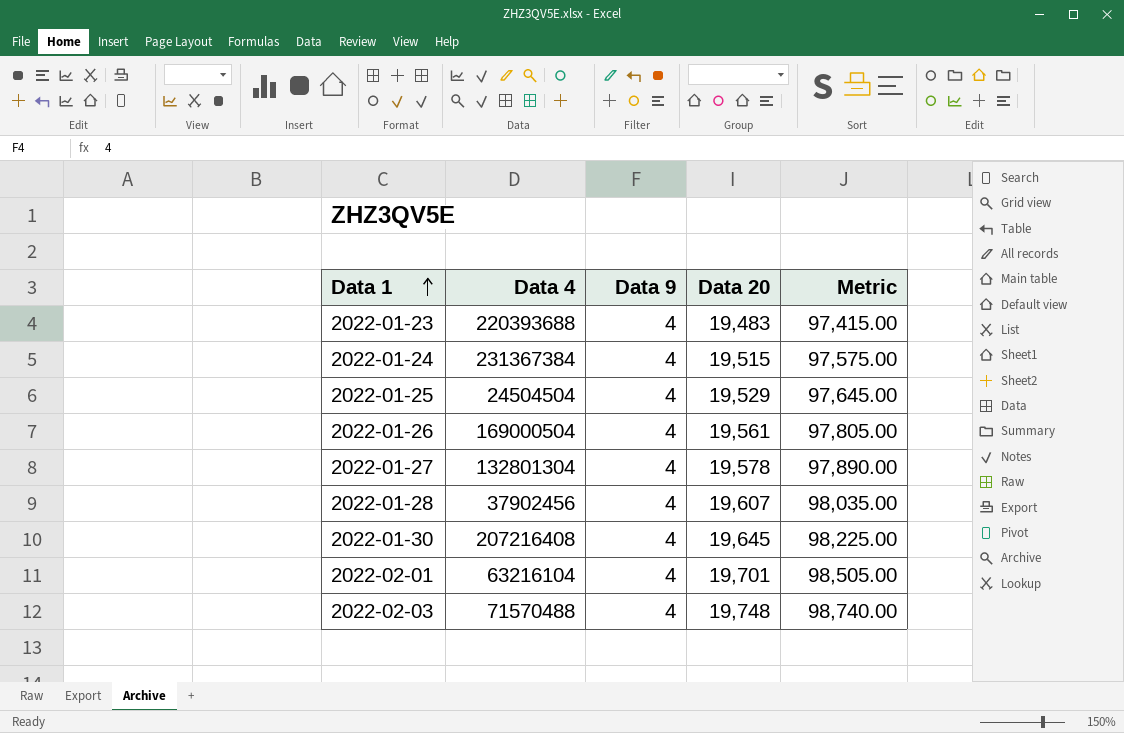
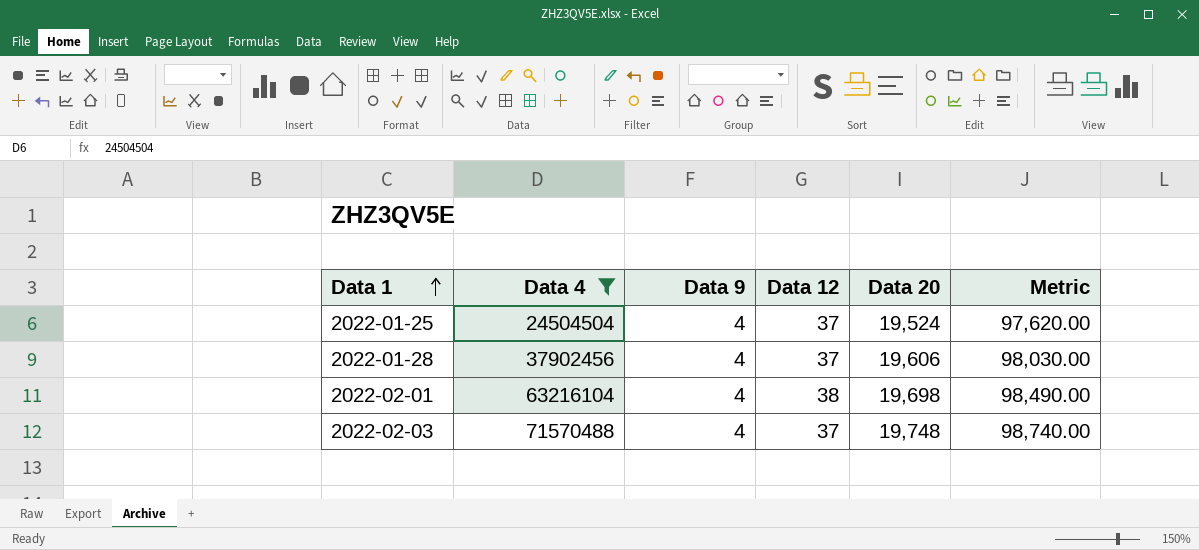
filter: none -> Data 4 <= 71570488
column Data 12 | position: none -> 4
2022-01-25 | Data 20: 19,529 -> 19,524
2022-01-25 | Metric: 97,645.00 -> 97,620.00
2022-01-28 | Data 20: 19,607 -> 19,606
2022-01-28 | Metric: 98,035.00 -> 98,030.00
2022-02-01 | Data 20: 19,701 -> 19,698
2022-02-01 | Metric: 98,505.00 -> 98,490.00

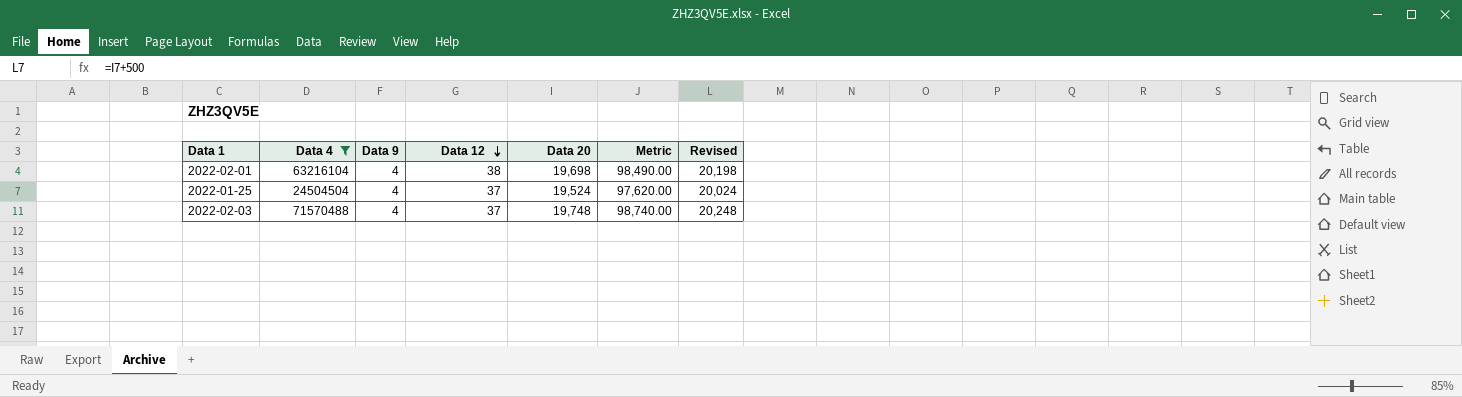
row order: Data 1 ascending -> Data 12 descending
column Revised | formula: none -> [Data 20] + 500
row 2022-01-28: 37902456 | 4 | 37 | 19,606 | 98,030.00 -> none

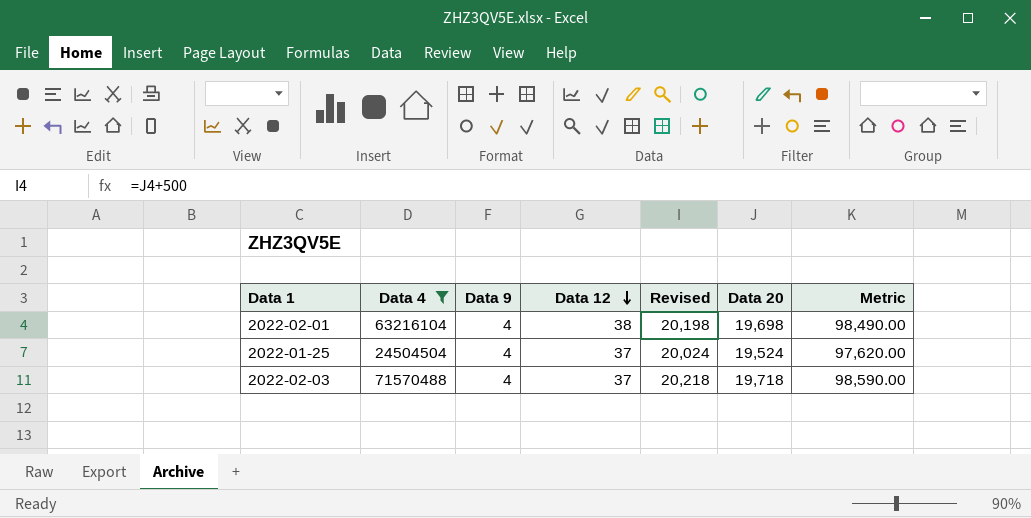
column Revised | position: 7 -> 5
2022-02-03 | Revised: 20,248 -> 20,218
2022-02-03 | Data 20: 19,748 -> 19,718
2022-02-03 | Metric: 98,740.00 -> 98,590.00

